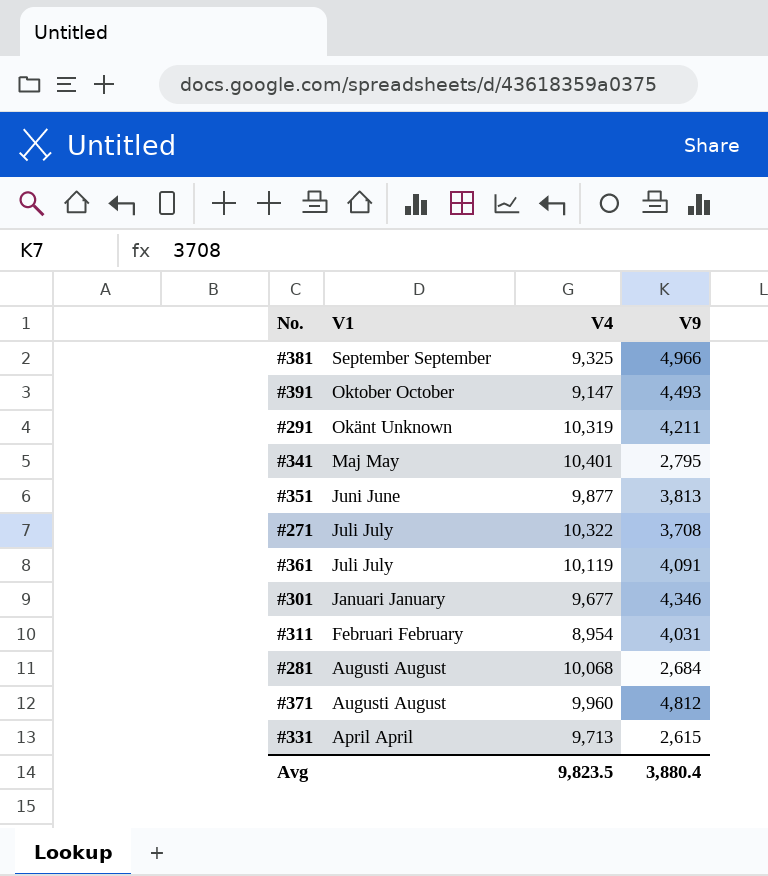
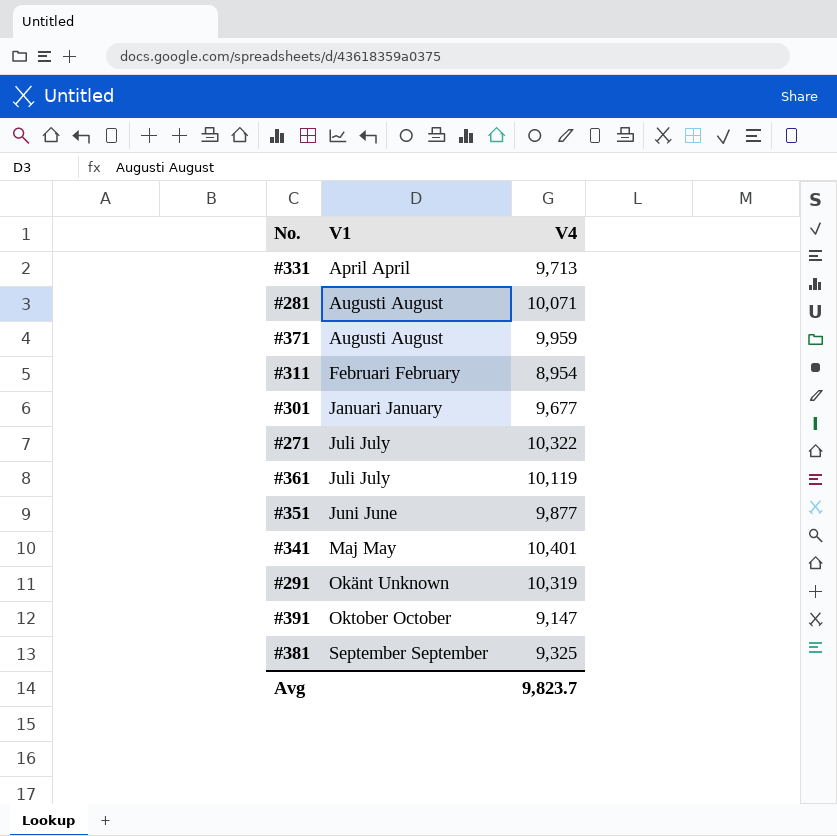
row order: V1 descending -> V1 ascending
column V9 | position: 4 -> none
#281 | V4: 10,068 -> 10,071
#371 | V4: 9,960 -> 9,959
Avg | V4: 9,823.5 -> 9,823.7

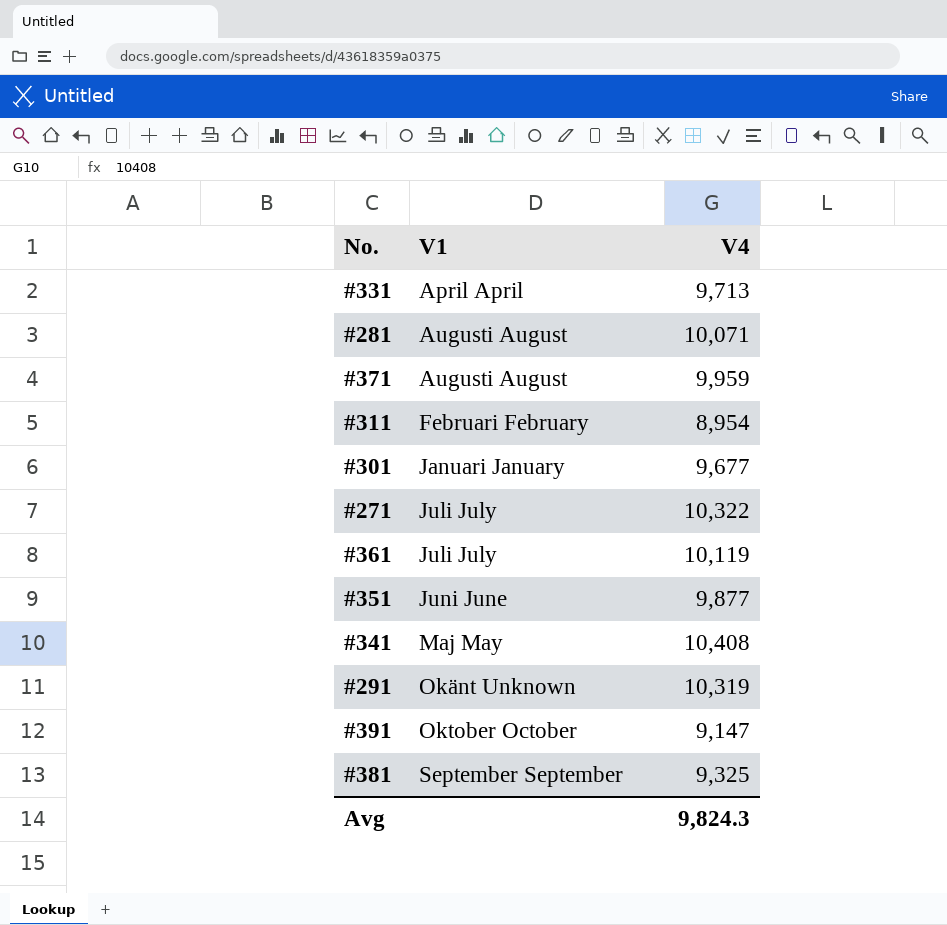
#341 | V4: 10,401 -> 10,408
Avg | V4: 9,823.7 -> 9,824.3

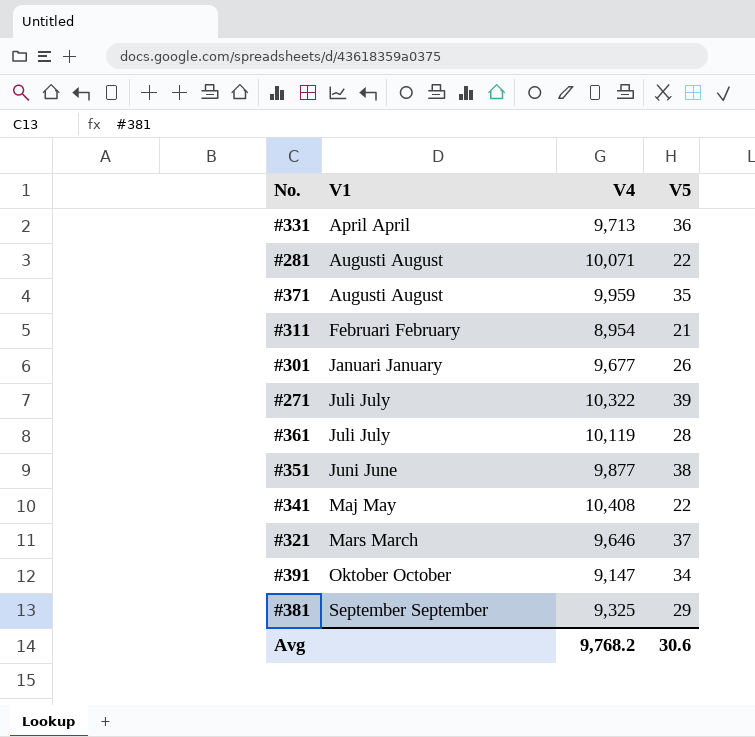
column V5 | position: none -> 4
row #291: Okänt Unknown | 10,319 -> none
row #321: none -> Mars March | 9,646 | 37
Avg | V4: 9,824.3 -> 9,768.2

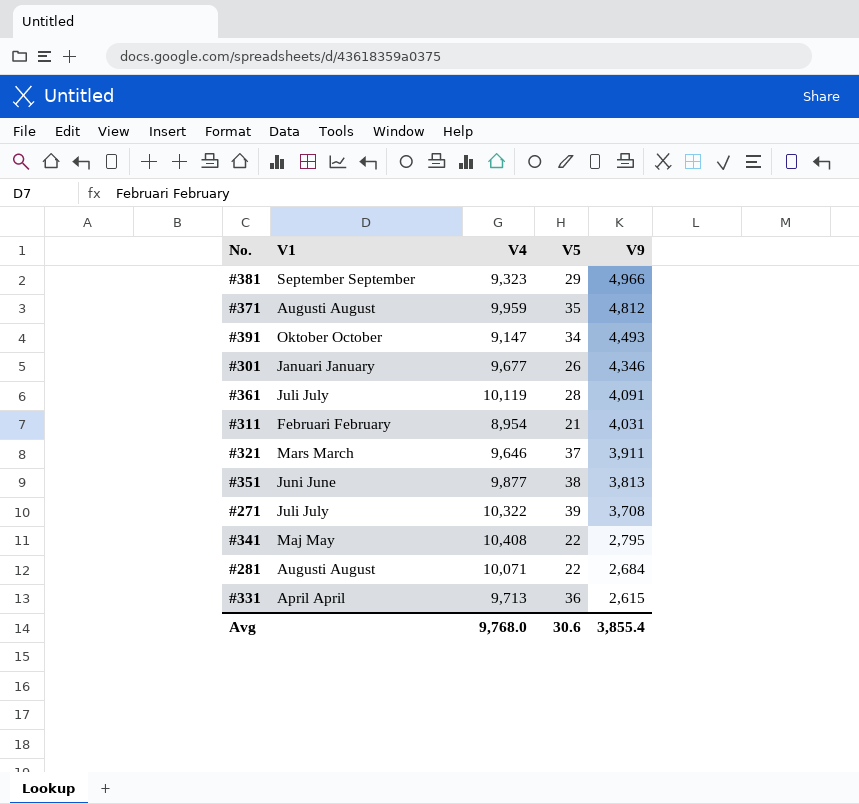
row order: V1 ascending -> V9 descending
column V9 | position: none -> 5
#381 | V4: 9,325 -> 9,323
Avg | V4: 9,768.2 -> 9,768.0

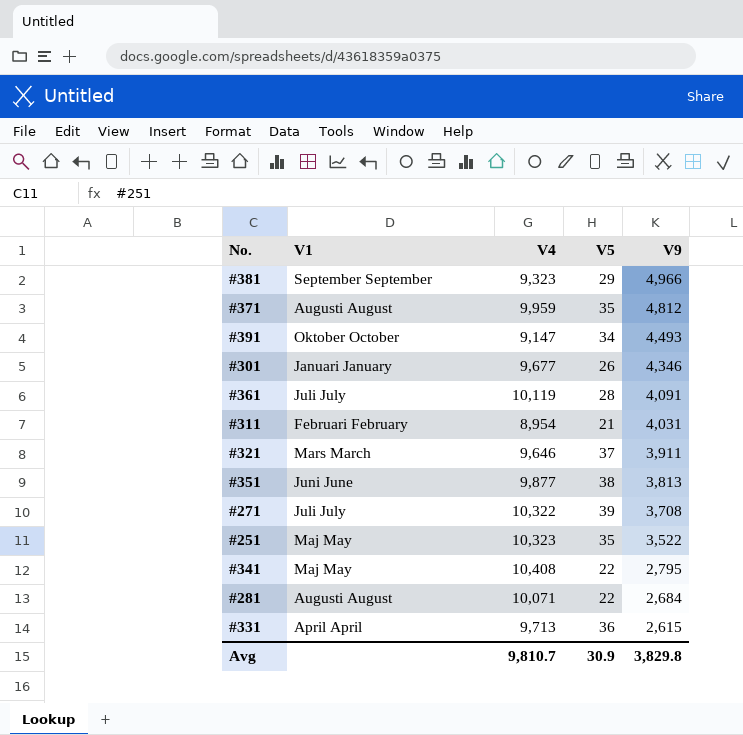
row #251: none -> Maj May | 10,323 | 35 | 3,522
Avg | V4: 9,768.0 -> 9,810.7
Avg | V5: 30.6 -> 30.9
Avg | V9: 3,855.4 -> 3,829.8

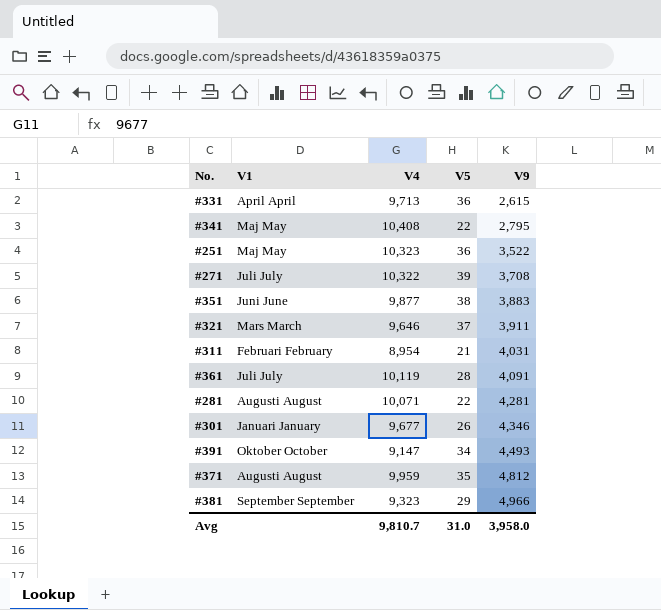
row order: V9 descending -> V9 ascending
#251 | V5: 35 -> 36
#351 | V9: 3,813 -> 3,883
#281 | V9: 2,684 -> 4,281
Avg | V5: 30.9 -> 31.0
Avg | V9: 3,829.8 -> 3,958.0

